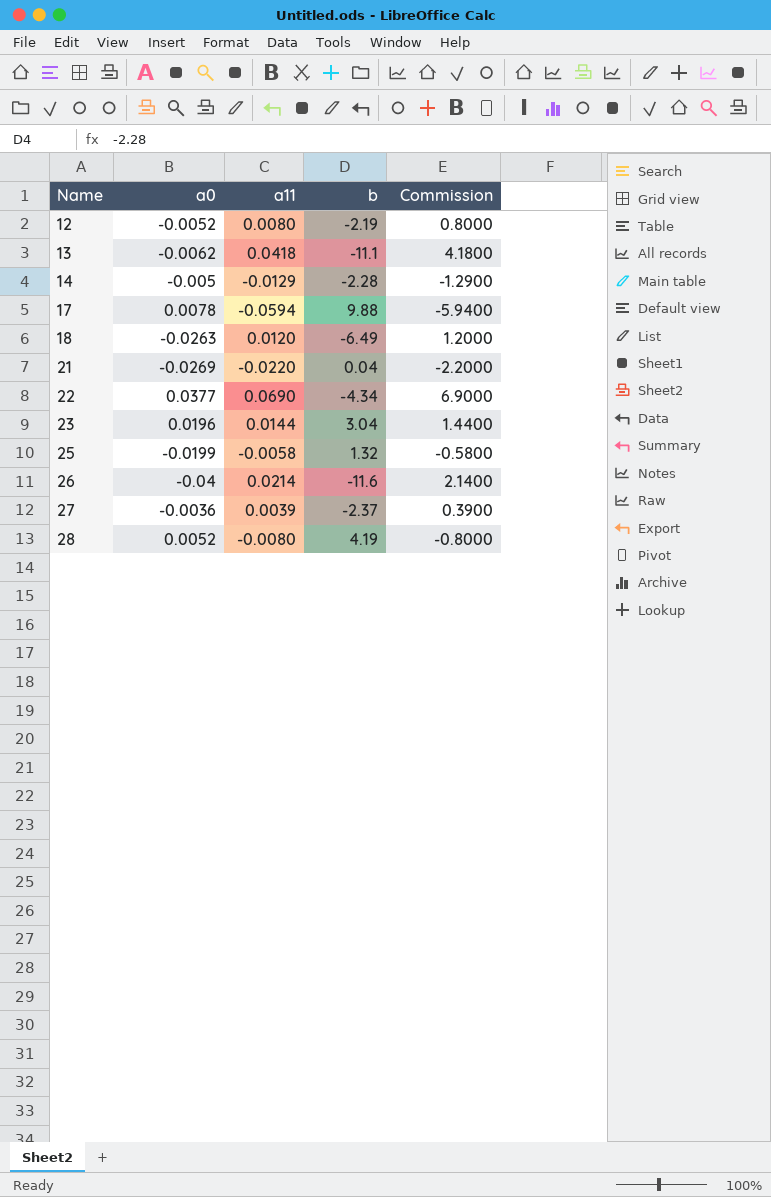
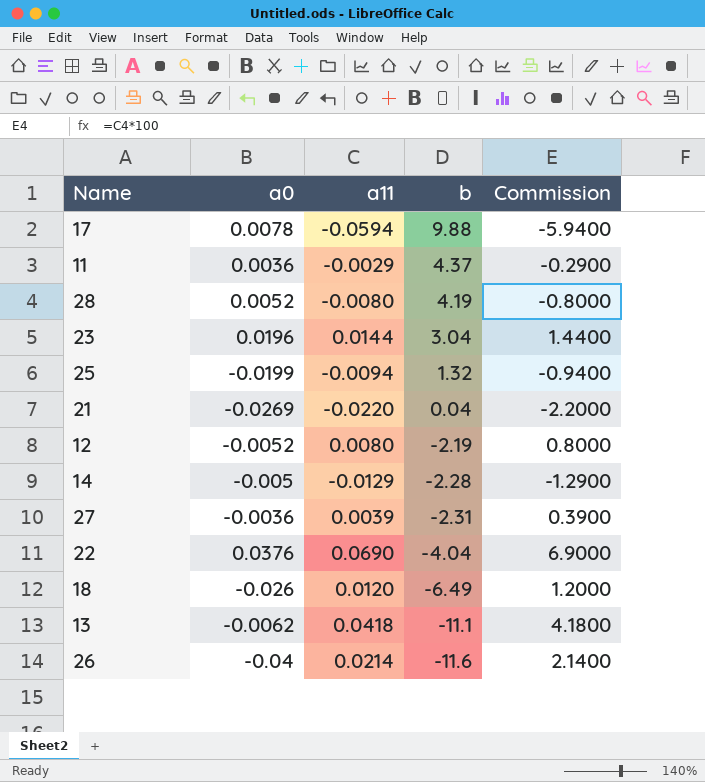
row order: Name ascending -> b descending
row 11: none -> 0.0036 | -0.0029 | 4.37 | -0.2900
25 | a11: -0.0058 -> -0.0094
25 | Commission: -0.5800 -> -0.9400
27 | b: -2.37 -> -2.31
22 | a0: 0.0377 -> 0.0376
22 | b: -4.34 -> -4.04
18 | a0: -0.0263 -> -0.026

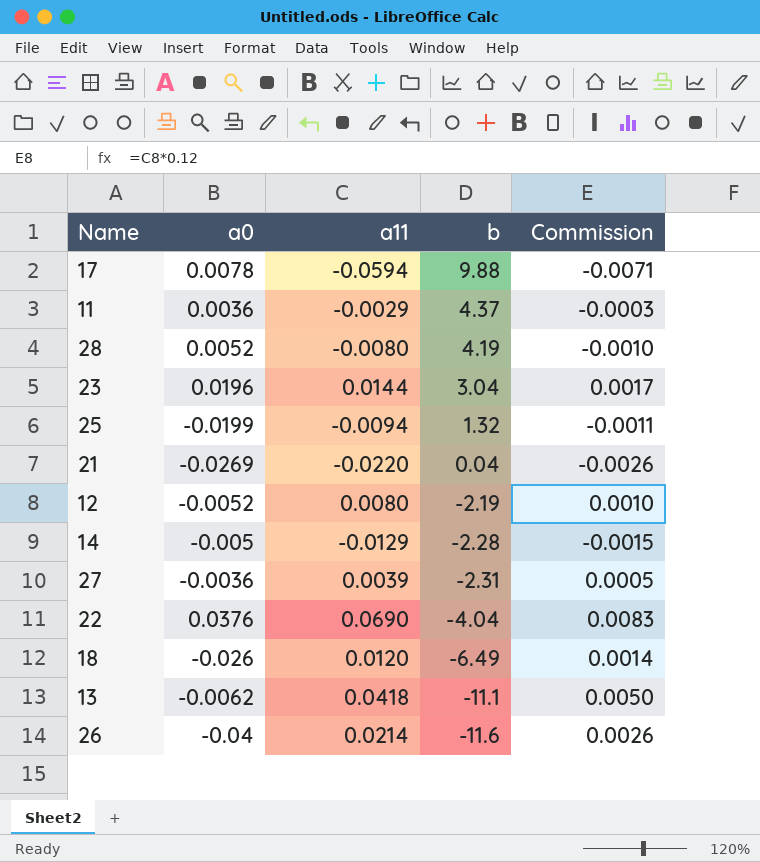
column Commission | formula: [a11] * 100 -> [a11] * 0.12

